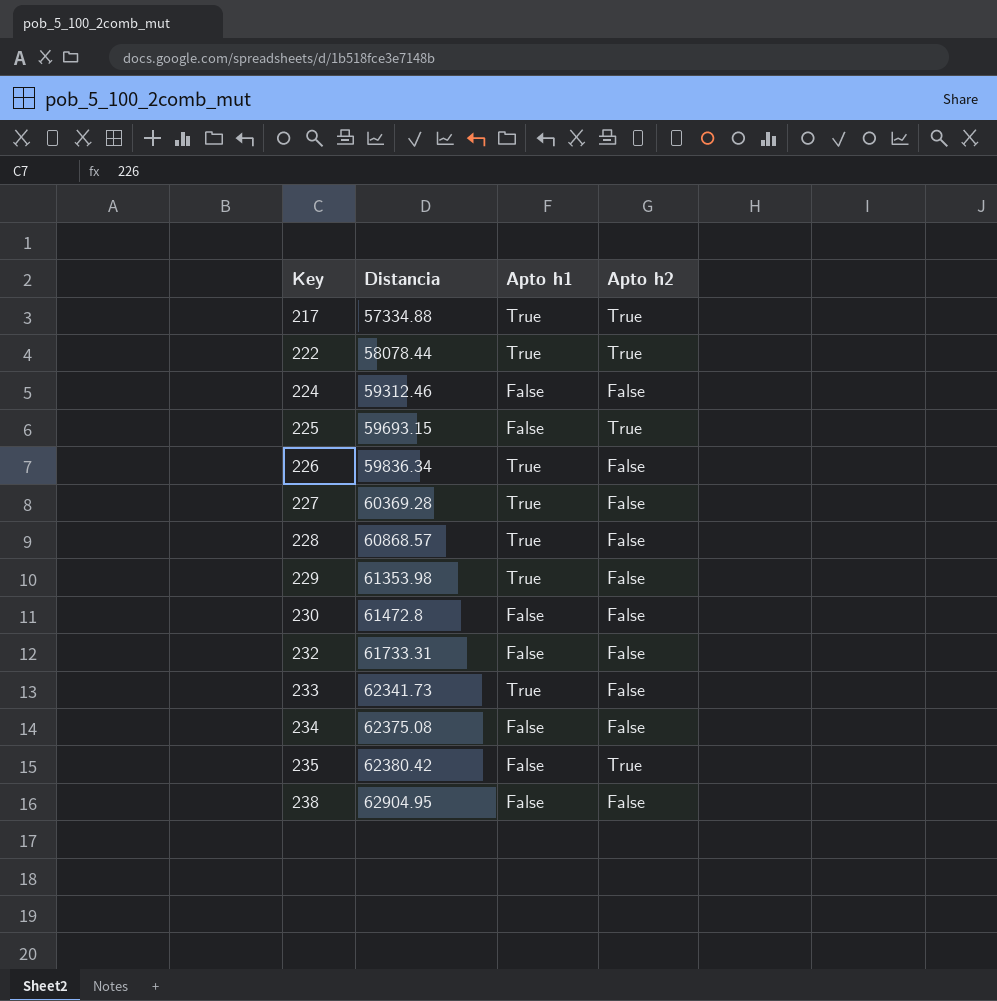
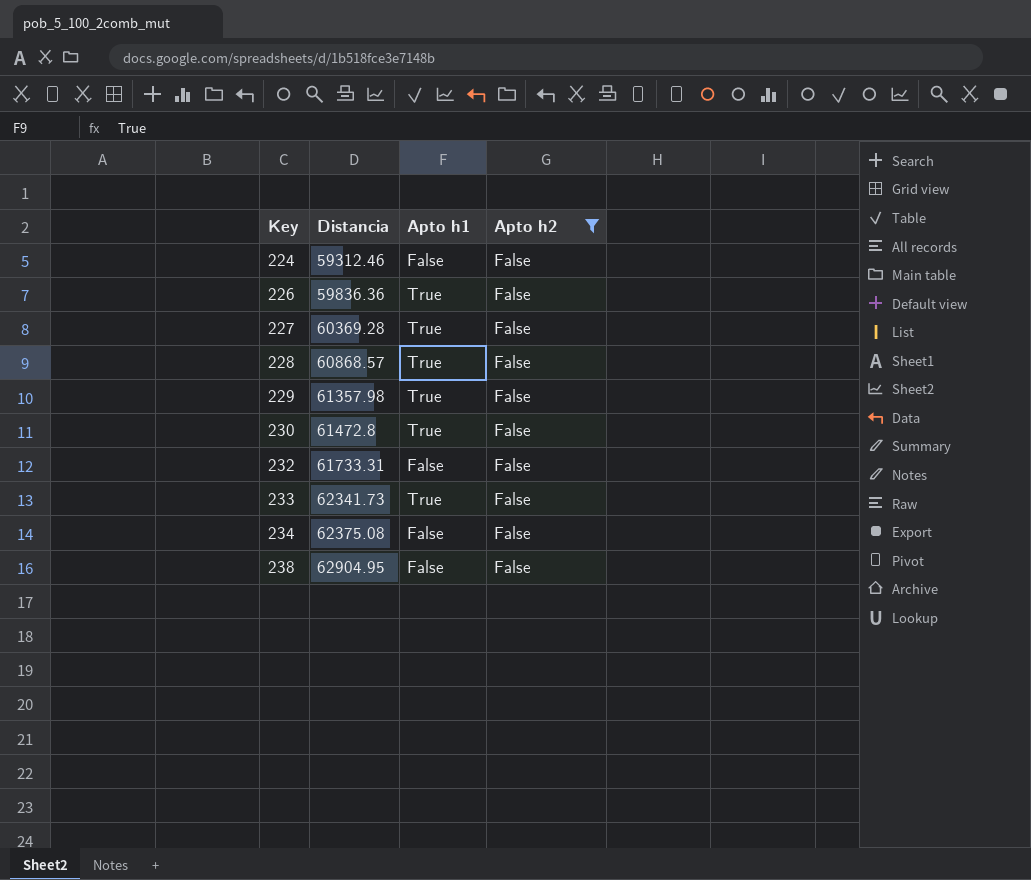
filter: none -> Apto h2 = False
226 | Distancia: 59836.34 -> 59836.36
229 | Distancia: 61353.98 -> 61357.98
230 | Apto h1: False -> True

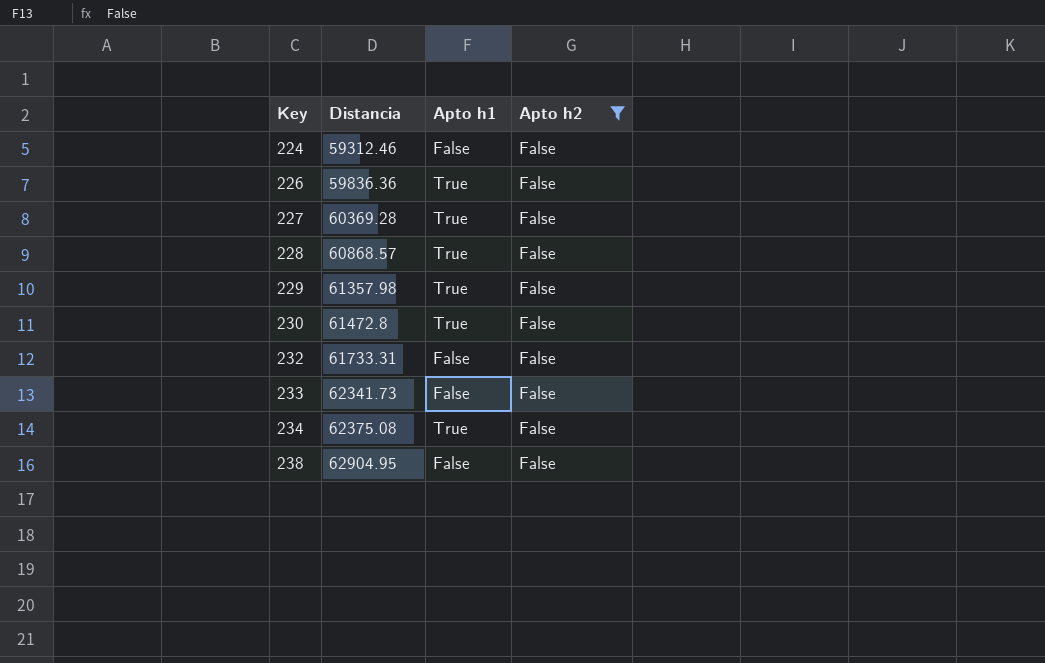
233 | Apto h1: True -> False
234 | Apto h1: False -> True

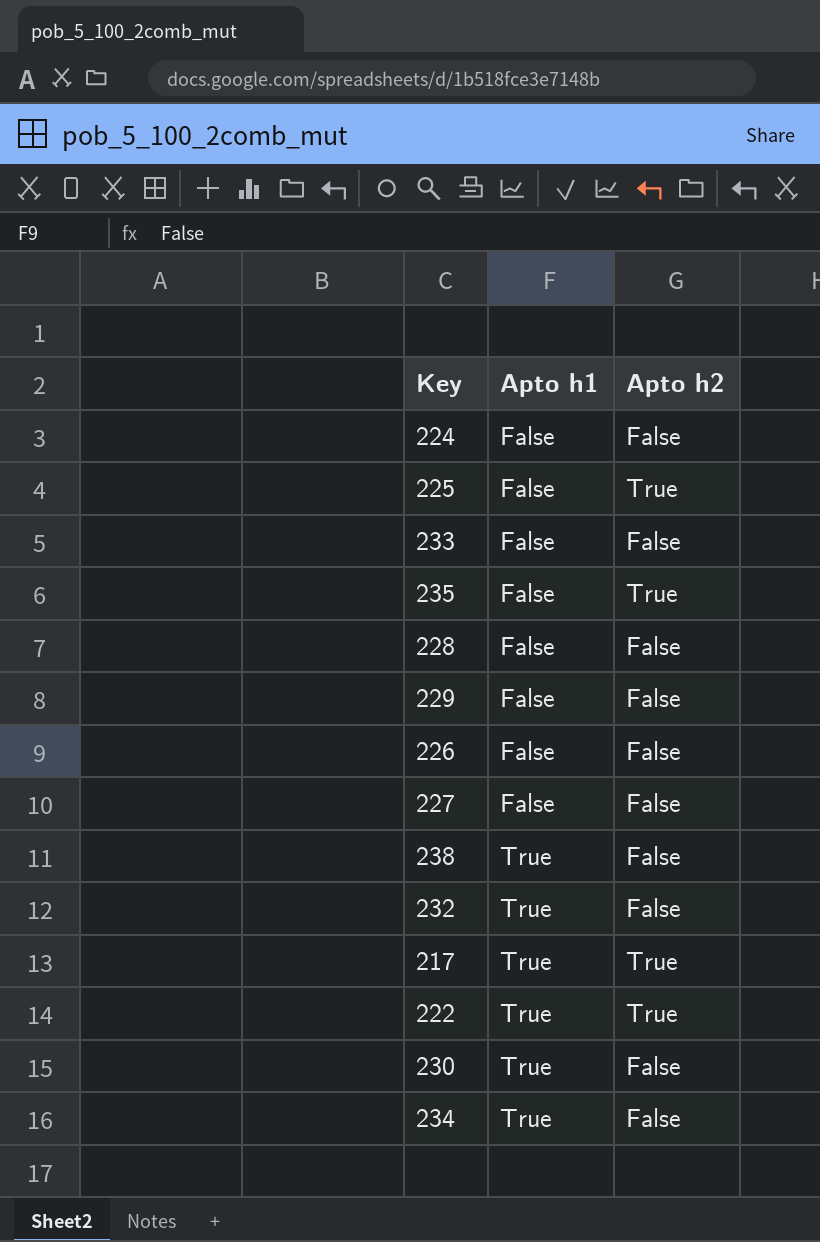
filter: Apto h2 = False -> none
row order: Key ascending -> Apto h1 ascending
column Distancia | position: 2 -> none
228 | Apto h1: True -> False
229 | Apto h1: True -> False
226 | Apto h1: True -> False
227 | Apto h1: True -> False
238 | Apto h1: False -> True
232 | Apto h1: False -> True

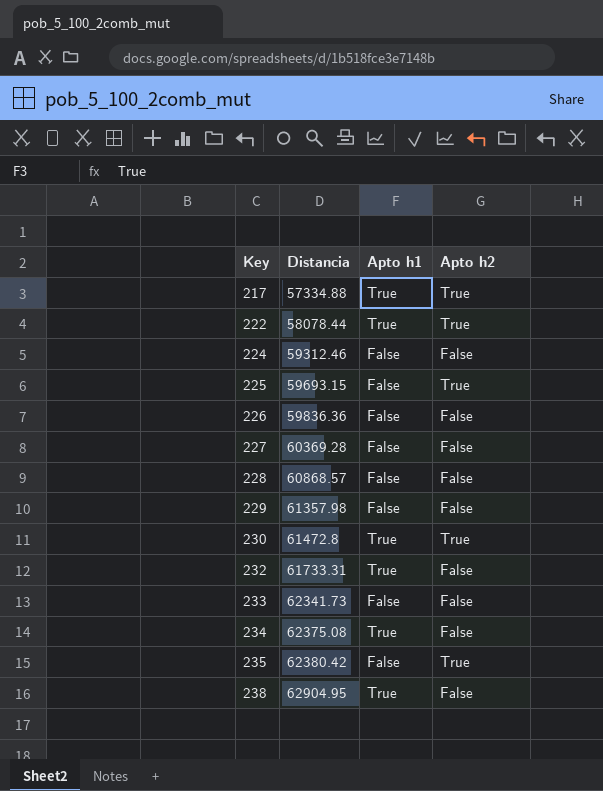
row order: Apto h1 ascending -> Key ascending
column Distancia | position: none -> 2
230 | Apto h2: False -> True

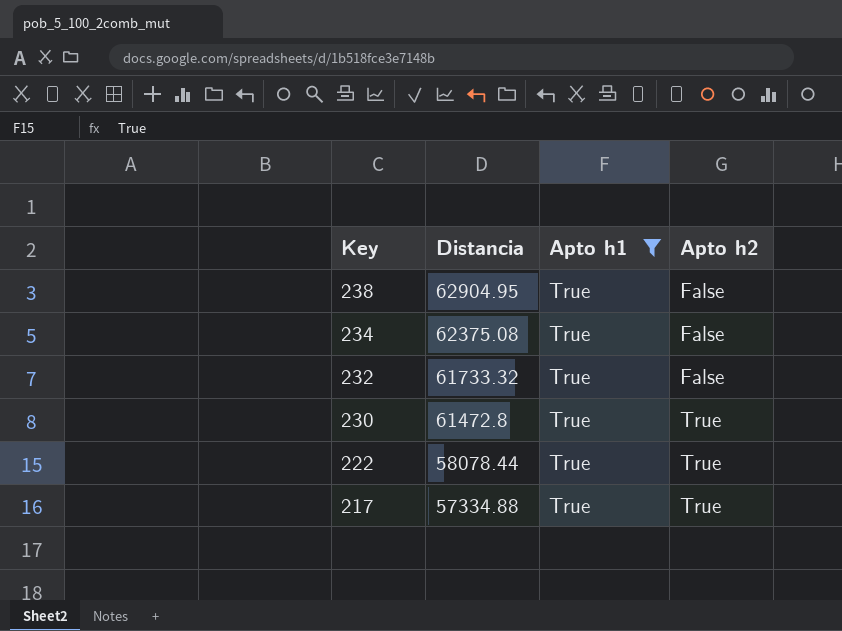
filter: none -> Apto h1 = True
row order: Key ascending -> Key descending
232 | Distancia: 61733.31 -> 61733.32

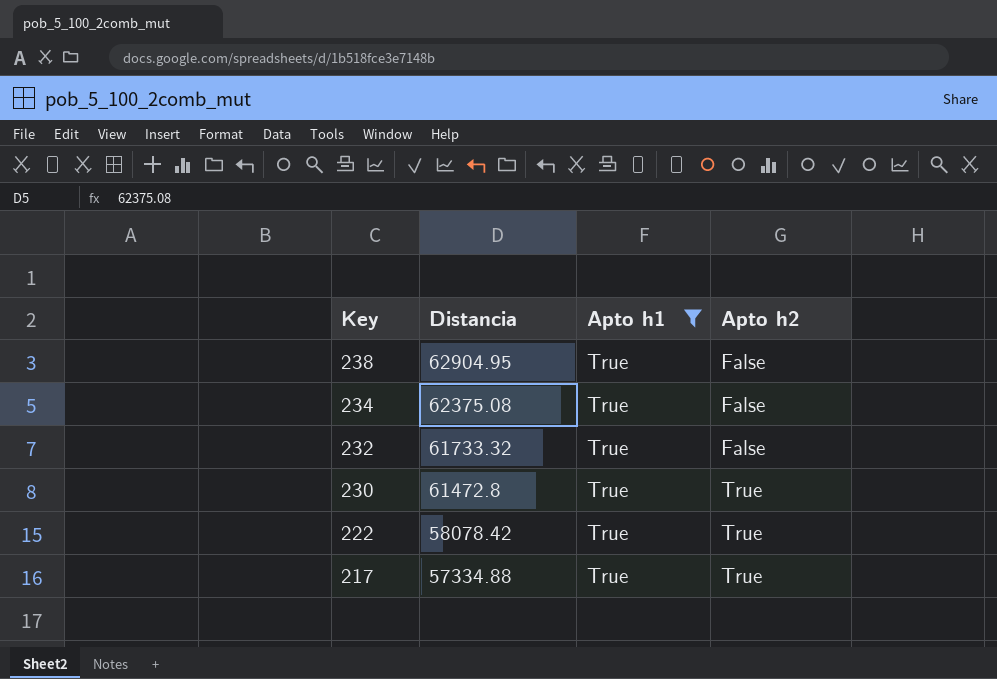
222 | Distancia: 58078.44 -> 58078.42

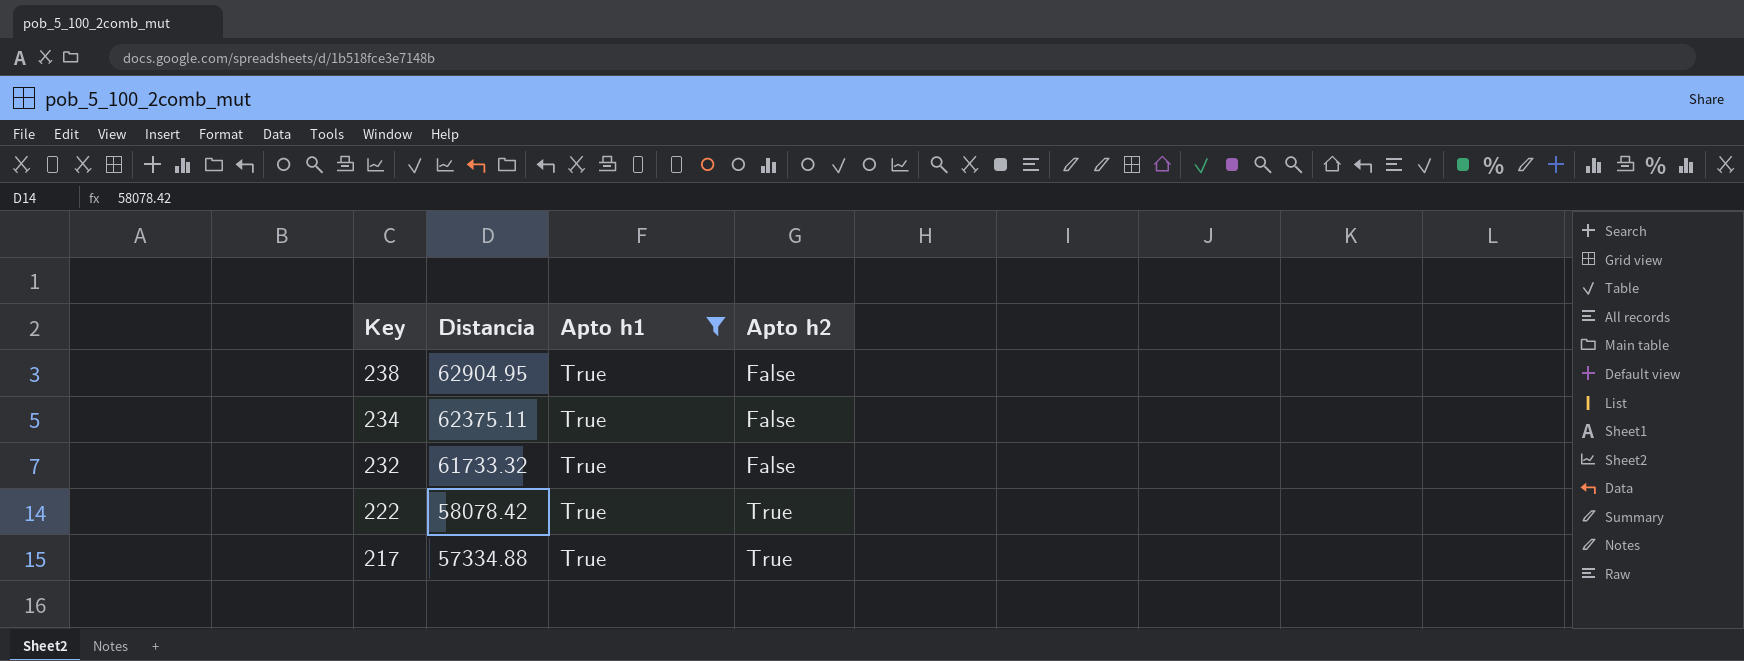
row 230: 61472.8 | True | True -> none
234 | Distancia: 62375.08 -> 62375.11

